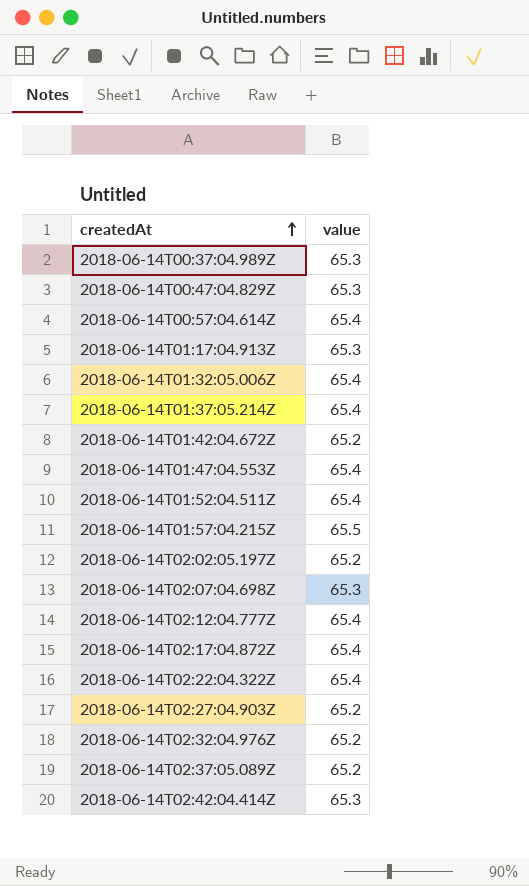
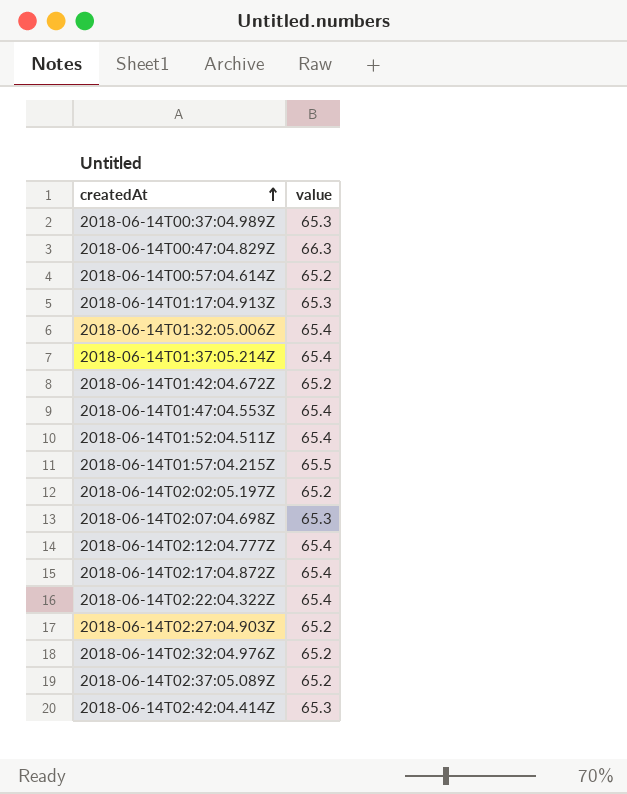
2018-06-14T00:47:04.829Z | value: 65.3 -> 66.3
2018-06-14T00:57:04.614Z | value: 65.4 -> 65.2

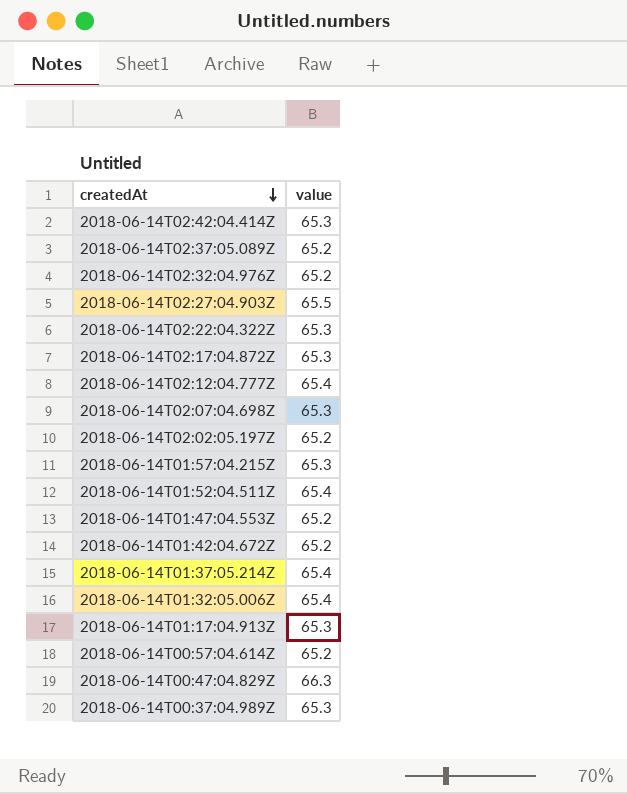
row order: createdAt ascending -> createdAt descending
2018-06-14T02:27:04.903Z | value: 65.2 -> 65.5
2018-06-14T02:22:04.322Z | value: 65.4 -> 65.3
2018-06-14T02:17:04.872Z | value: 65.4 -> 65.3
2018-06-14T01:57:04.215Z | value: 65.5 -> 65.3
2018-06-14T01:47:04.553Z | value: 65.4 -> 65.2

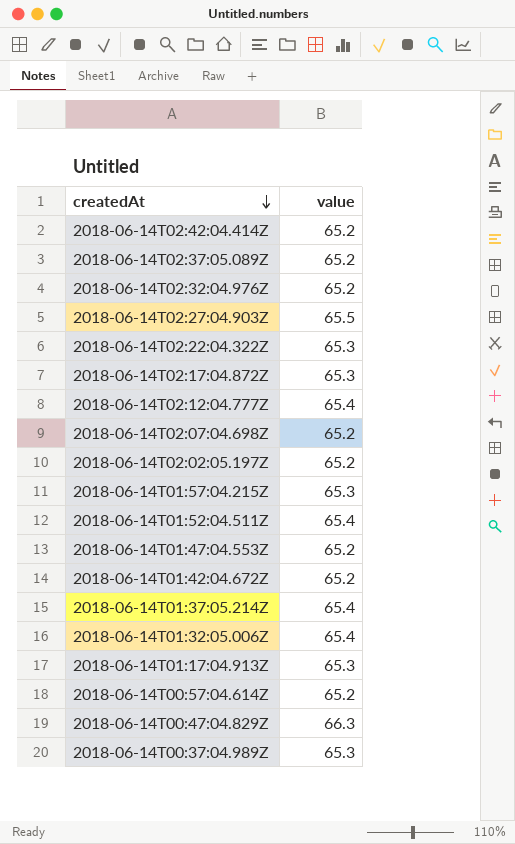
2018-06-14T02:42:04.414Z | value: 65.3 -> 65.2
2018-06-14T02:07:04.698Z | value: 65.3 -> 65.2

